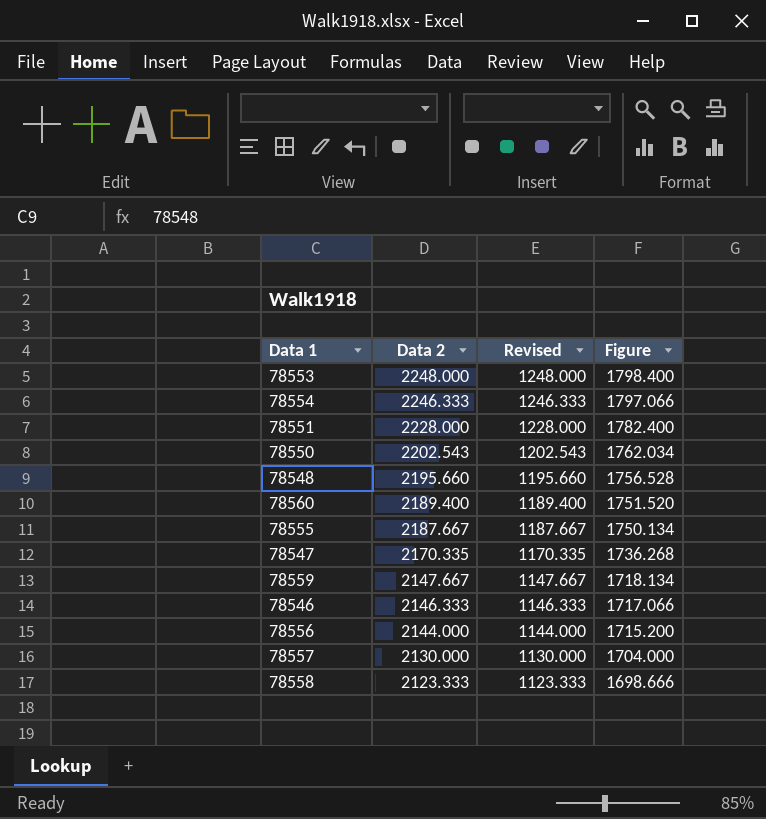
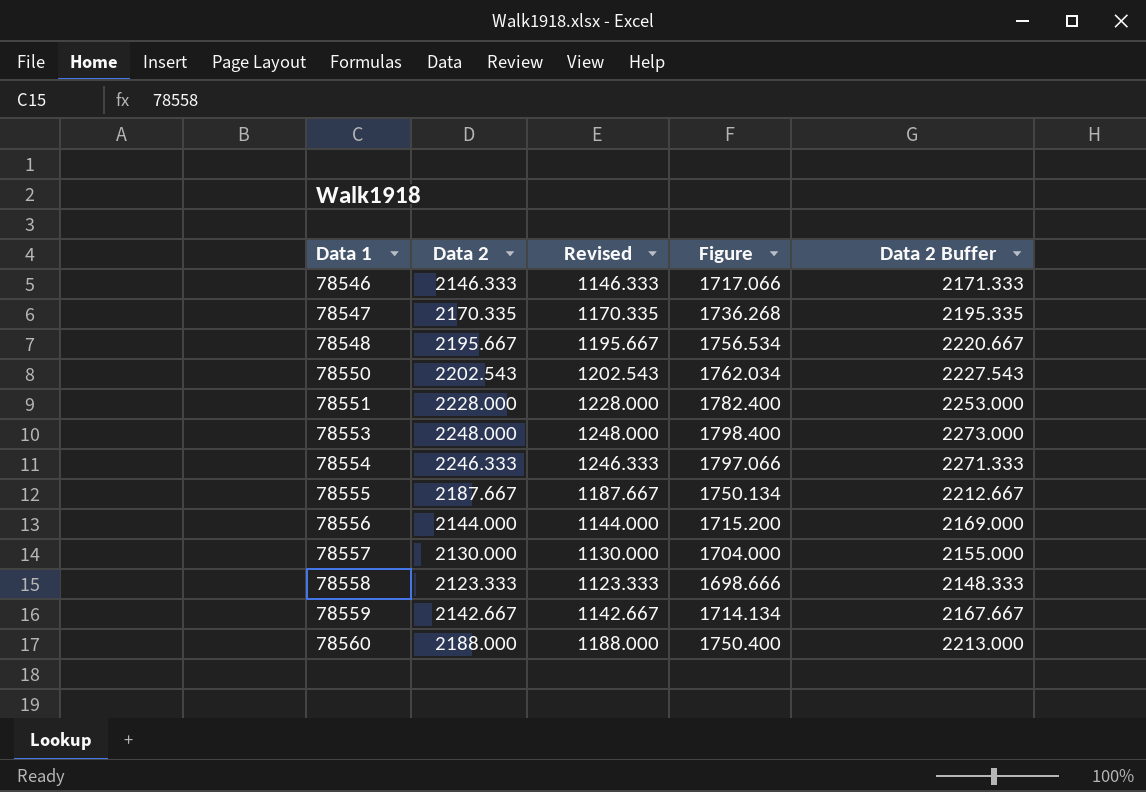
row order: Data 2 descending -> Data 1 ascending
column Data 2 Buffer | formula: none -> [Data 2] + 25
78548 | Data 2: 2195.660 -> 2195.667
78548 | Revised: 1195.660 -> 1195.667
78548 | Figure: 1756.528 -> 1756.534
78559 | Data 2: 2147.667 -> 2142.667
78559 | Revised: 1147.667 -> 1142.667
78559 | Figure: 1718.134 -> 1714.134
78560 | Data 2: 2189.400 -> 2188.000
78560 | Revised: 1189.400 -> 1188.000
78560 | Figure: 1751.520 -> 1750.400

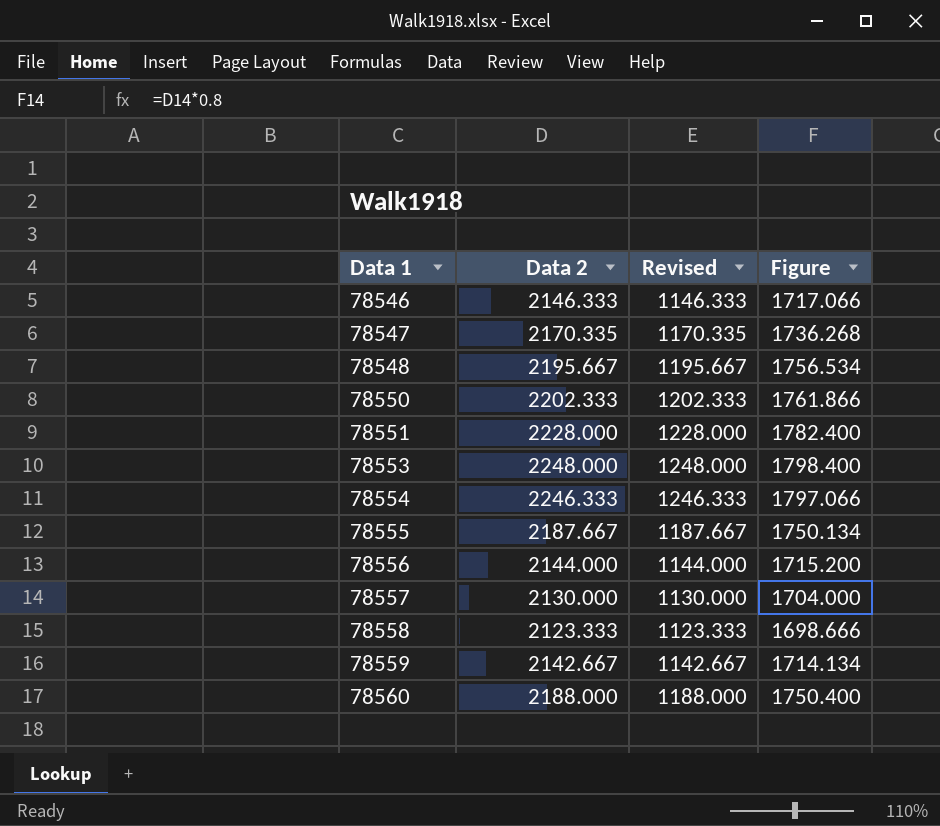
column Data 2 Buffer | formula: [Data 2] + 25 -> none
78550 | Data 2: 2202.543 -> 2202.333
78550 | Revised: 1202.543 -> 1202.333
78550 | Figure: 1762.034 -> 1761.866

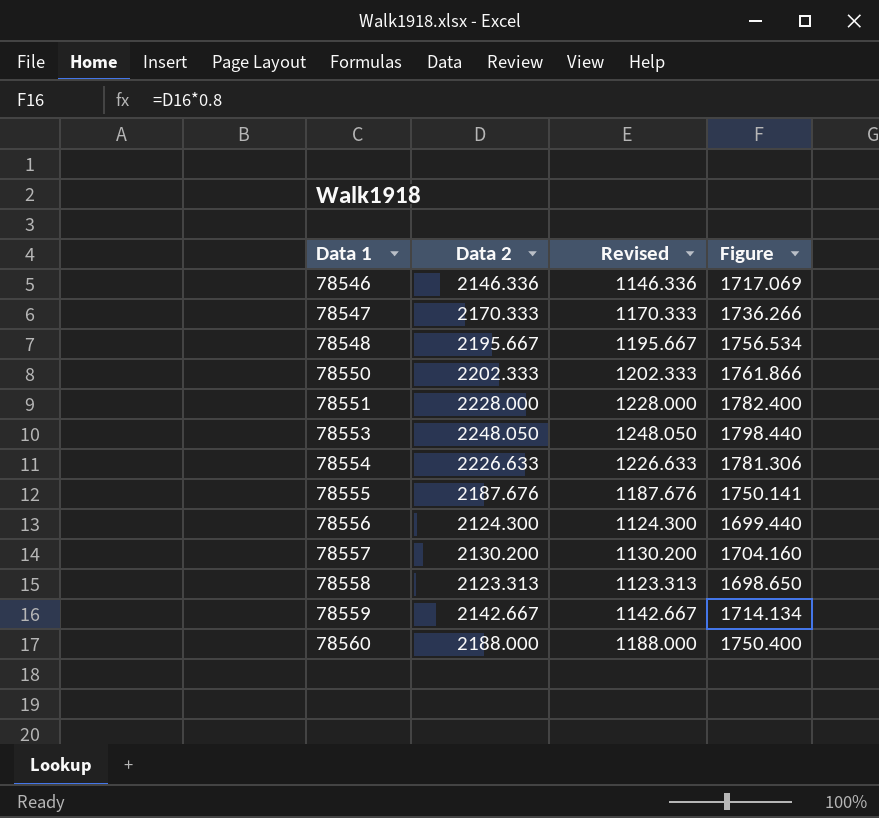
78546 | Data 2: 2146.333 -> 2146.336
78546 | Revised: 1146.333 -> 1146.336
78546 | Figure: 1717.066 -> 1717.069
78547 | Data 2: 2170.335 -> 2170.333
78547 | Revised: 1170.335 -> 1170.333
78547 | Figure: 1736.268 -> 1736.266
78553 | Data 2: 2248.000 -> 2248.050
78553 | Revised: 1248.000 -> 1248.050
78553 | Figure: 1798.400 -> 1798.440
78554 | Data 2: 2246.333 -> 2226.633
78554 | Revised: 1246.333 -> 1226.633
78554 | Figure: 1797.066 -> 1781.306
78555 | Data 2: 2187.667 -> 2187.676
78555 | Revised: 1187.667 -> 1187.676
78555 | Figure: 1750.134 -> 1750.141
78556 | Data 2: 2144.000 -> 2124.300
78556 | Revised: 1144.000 -> 1124.300
78556 | Figure: 1715.200 -> 1699.440
78557 | Data 2: 2130.000 -> 2130.200
78557 | Revised: 1130.000 -> 1130.200
78557 | Figure: 1704.000 -> 1704.160
78558 | Data 2: 2123.333 -> 2123.313
78558 | Revised: 1123.333 -> 1123.313
78558 | Figure: 1698.666 -> 1698.650

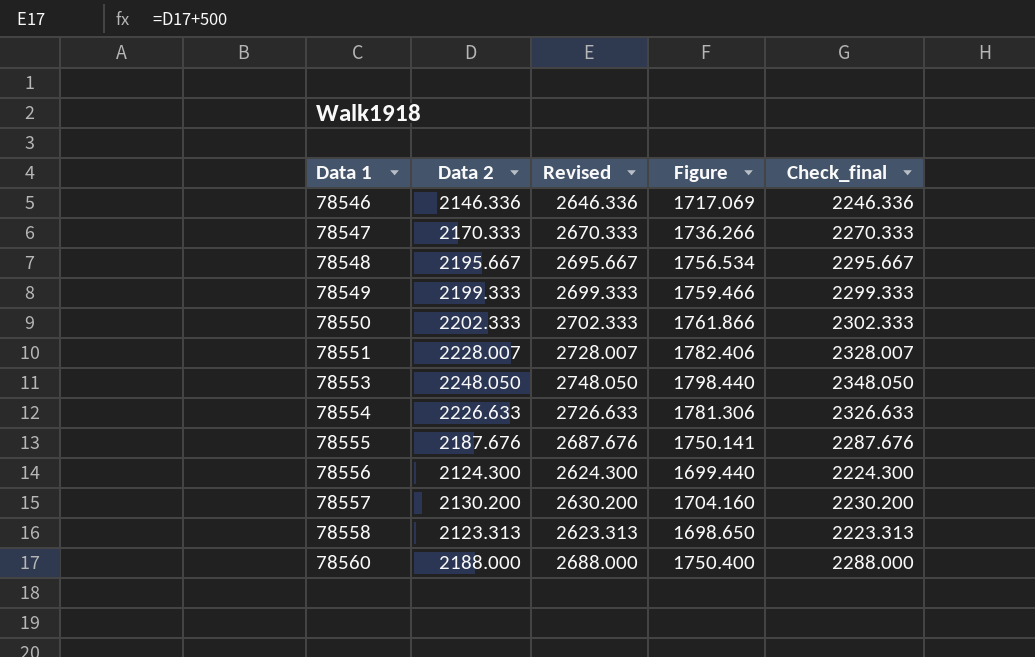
column Revised | formula: [Data 2] - 1000 -> [Data 2] + 500
column Check_final | formula: none -> [Data 2] + 100
row 78559: 2142.667 | 1142.667 | 1714.134 -> none
row 78549: none -> 2199.333 | 2699.333 | 1759.466 | 2299.333
78551 | Data 2: 2228.000 -> 2228.007
78551 | Figure: 1782.400 -> 1782.406

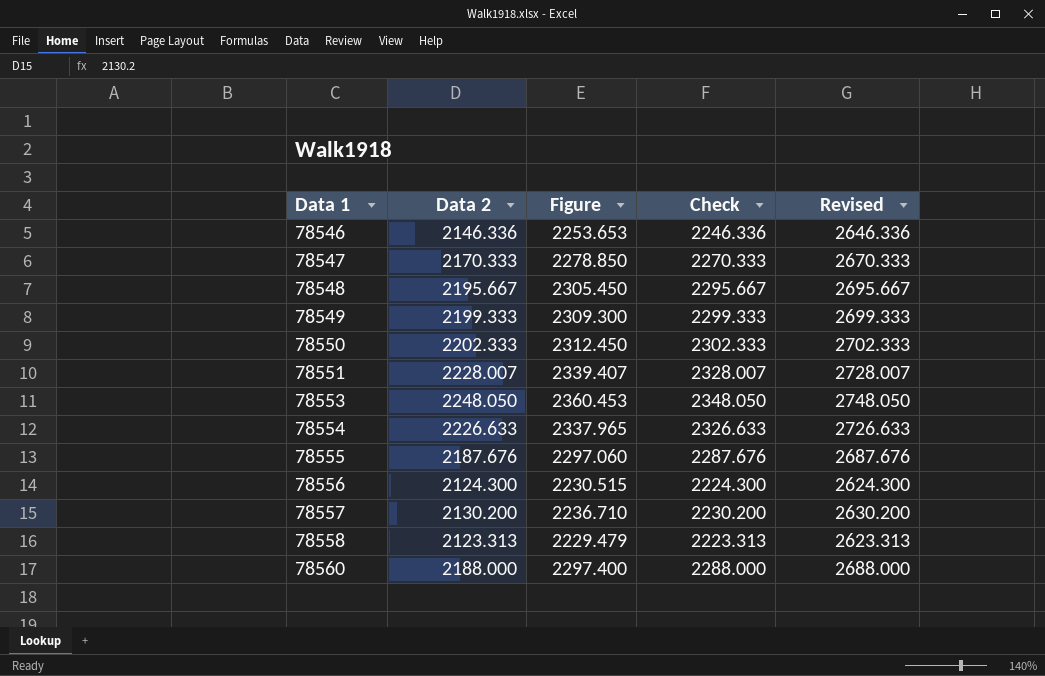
column Figure | formula: [Data 2] * 0.8 -> [Data 2] * 1.05
column name: Check_final -> Check
column Revised | position: 3 -> 5

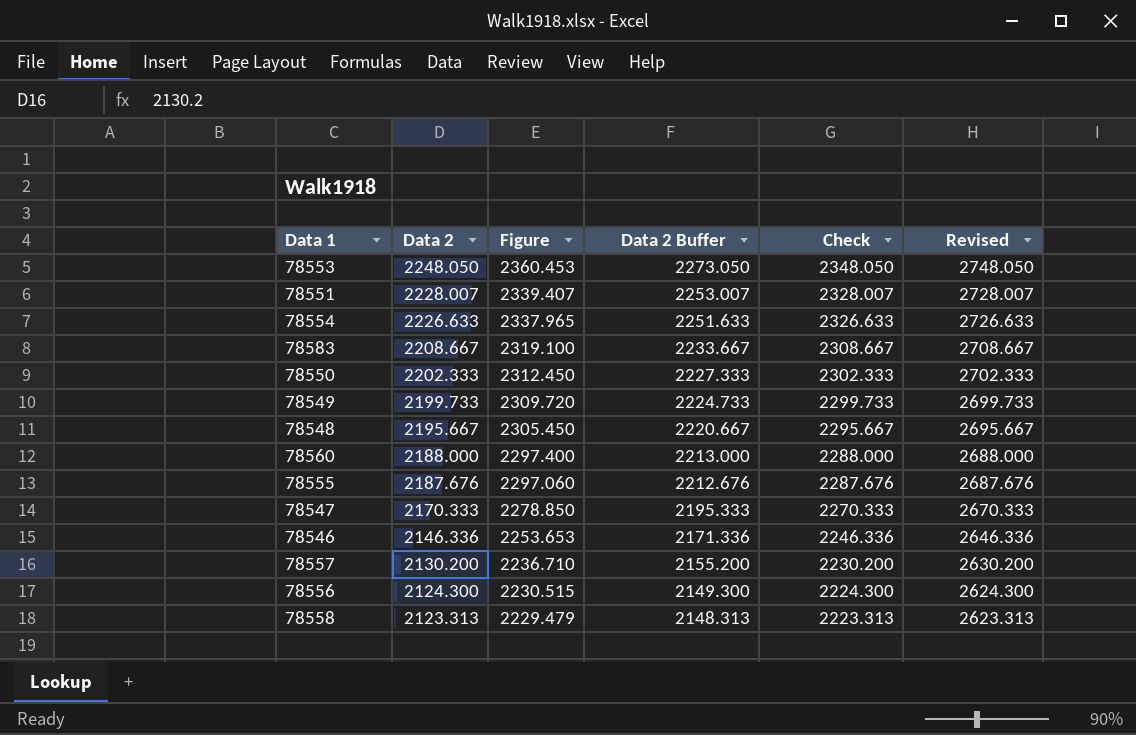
row order: Data 1 ascending -> Data 2 descending
column Data 2 Buffer | formula: none -> [Data 2] + 25
row 78583: none -> 2208.667 | 2319.100 | 2233.667 | 2308.667 | 2708.667
78549 | Data 2: 2199.333 -> 2199.733
78549 | Figure: 2309.300 -> 2309.720
78549 | Check: 2299.333 -> 2299.733
78549 | Revised: 2699.333 -> 2699.733

